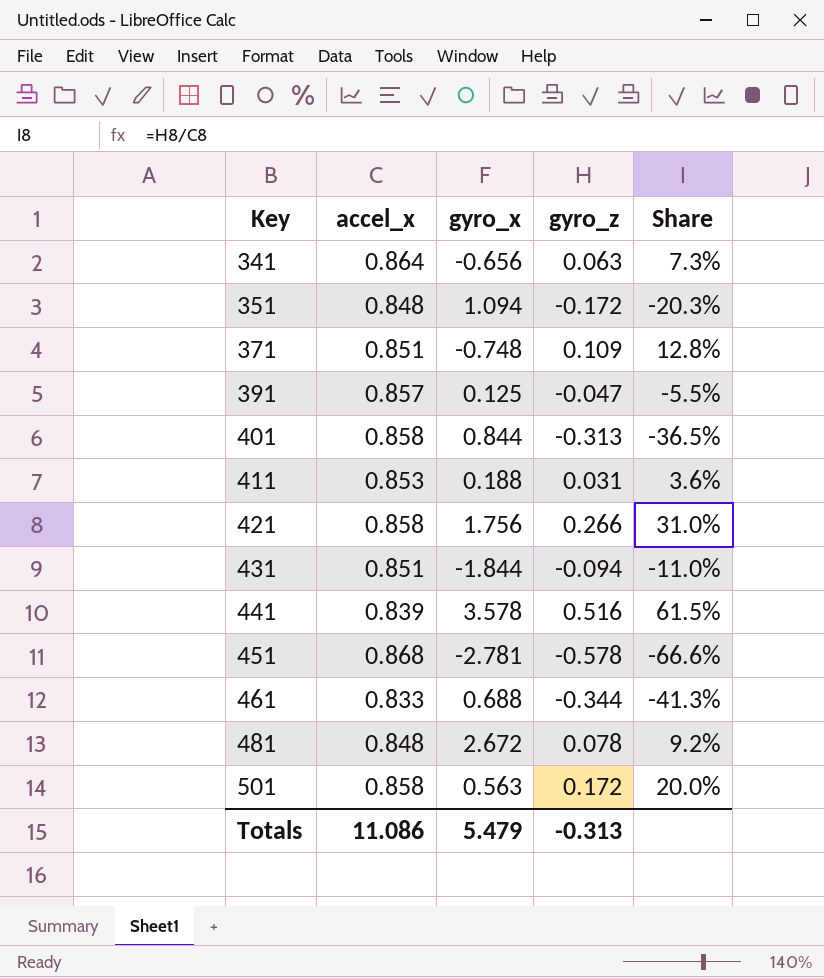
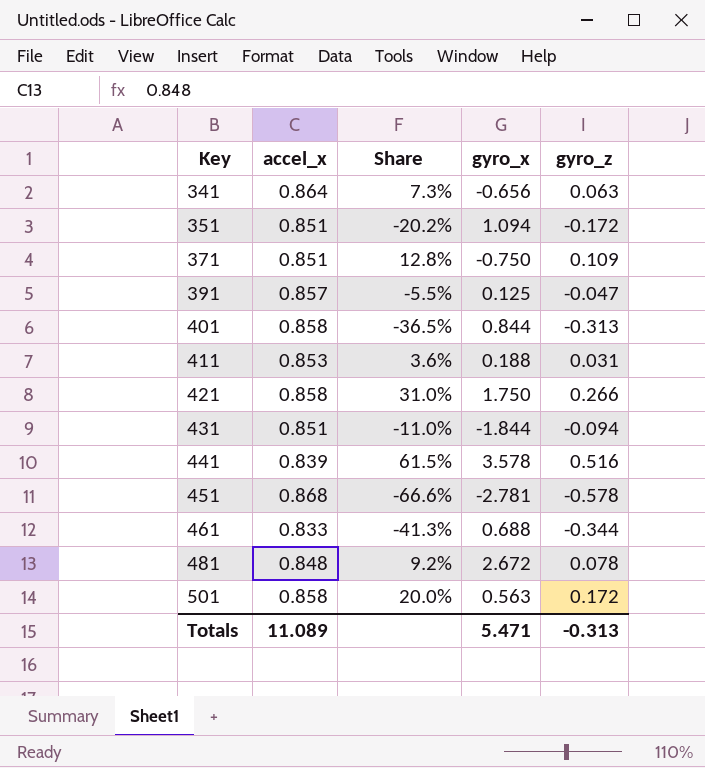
column Share | position: 5 -> 3
351 | accel_x: 0.848 -> 0.851
351 | Share: -20.3% -> -20.2%
371 | gyro_x: -0.748 -> -0.750
421 | gyro_x: 1.756 -> 1.750
Totals | accel_x: 11.086 -> 11.089
Totals | gyro_x: 5.479 -> 5.471

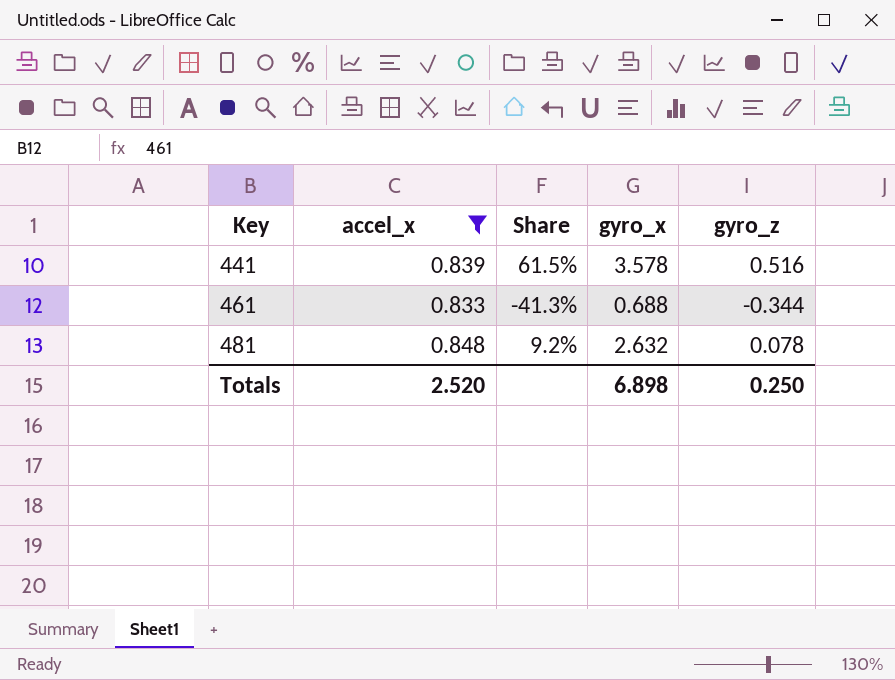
filter: none -> accel_x <= 0.848
481 | gyro_x: 2.672 -> 2.632
Totals | accel_x: 11.089 -> 2.520
Totals | gyro_x: 5.471 -> 6.898
Totals | gyro_z: -0.313 -> 0.250

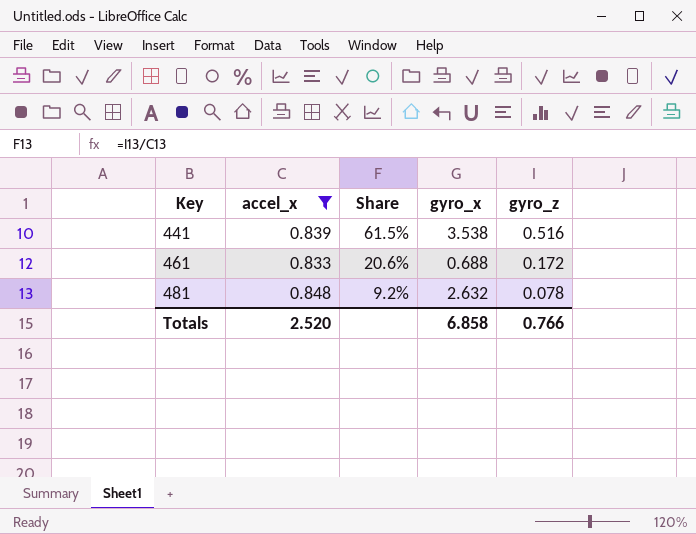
441 | gyro_x: 3.578 -> 3.538
461 | Share: -41.3% -> 20.6%
461 | gyro_z: -0.344 -> 0.172
Totals | gyro_x: 6.898 -> 6.858
Totals | gyro_z: 0.250 -> 0.766

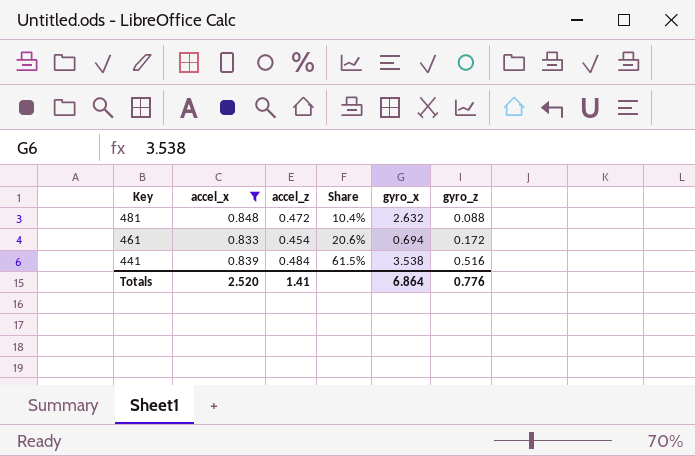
row order: Key ascending -> Key descending
column accel_z | position: none -> 3
481 | Share: 9.2% -> 10.4%
481 | gyro_z: 0.078 -> 0.088
461 | gyro_x: 0.688 -> 0.694
Totals | gyro_x: 6.858 -> 6.864
Totals | gyro_z: 0.766 -> 0.776

